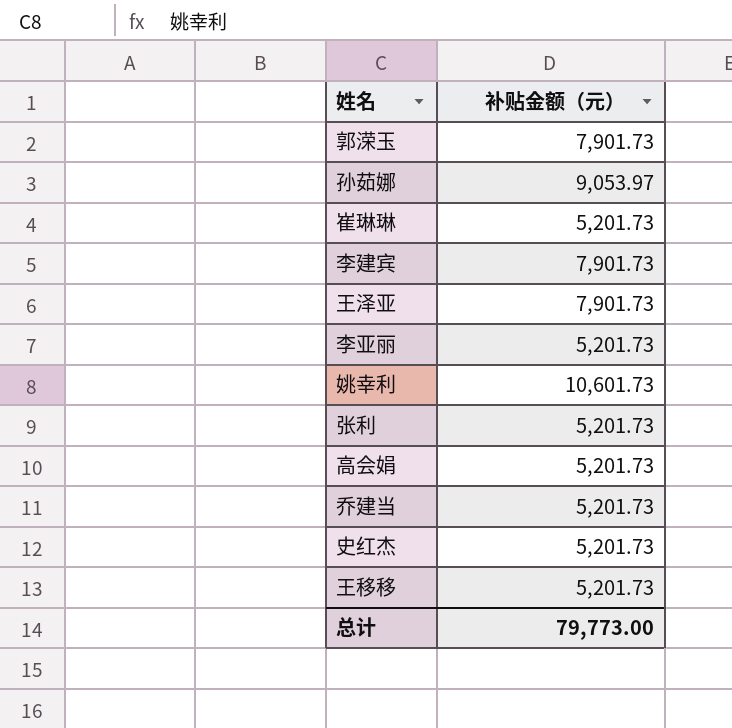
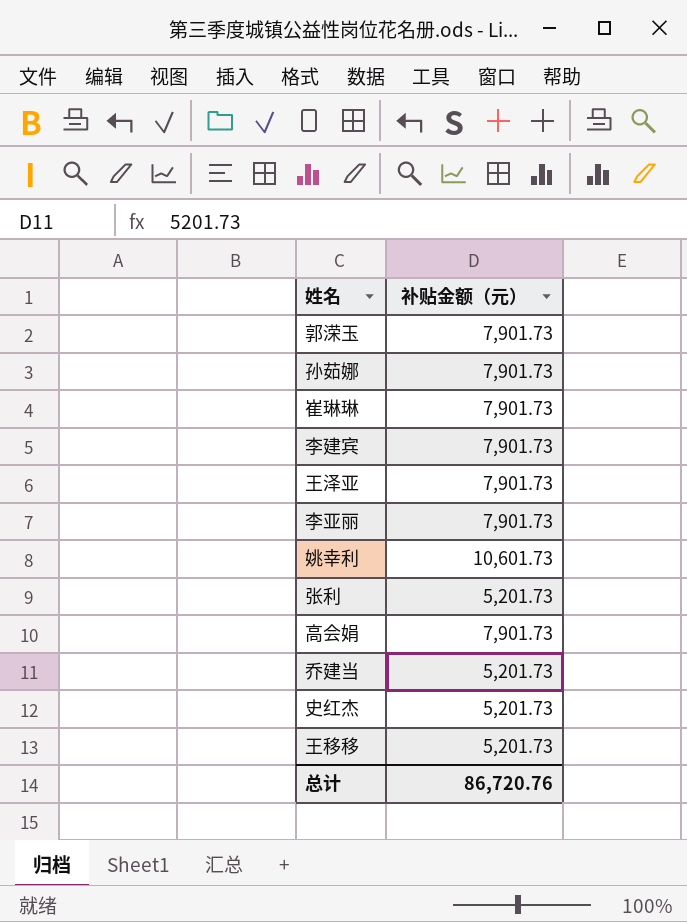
孙茹娜 | 补贴金额（元）: 9,053.97 -> 7,901.73
崔琳琳 | 补贴金额（元）: 5,201.73 -> 7,901.73
李亚丽 | 补贴金额（元）: 5,201.73 -> 7,901.73
高会娟 | 补贴金额（元）: 5,201.73 -> 7,901.73
总计 | 补贴金额（元）: 79,773.00 -> 86,720.76

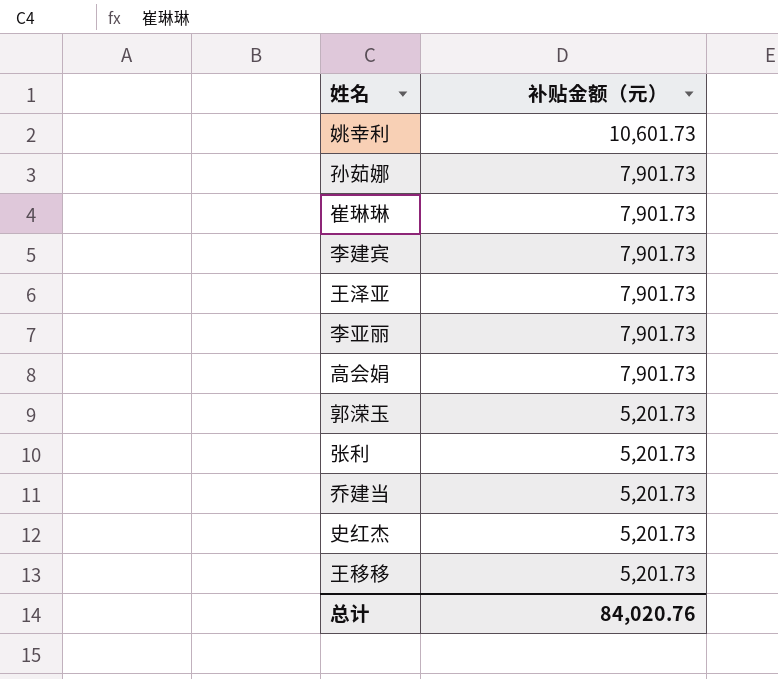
row order: none -> 补贴金额（元） descending
郭溁玉 | 补贴金额（元）: 7,901.73 -> 5,201.73
总计 | 补贴金额（元）: 86,720.76 -> 84,020.76

